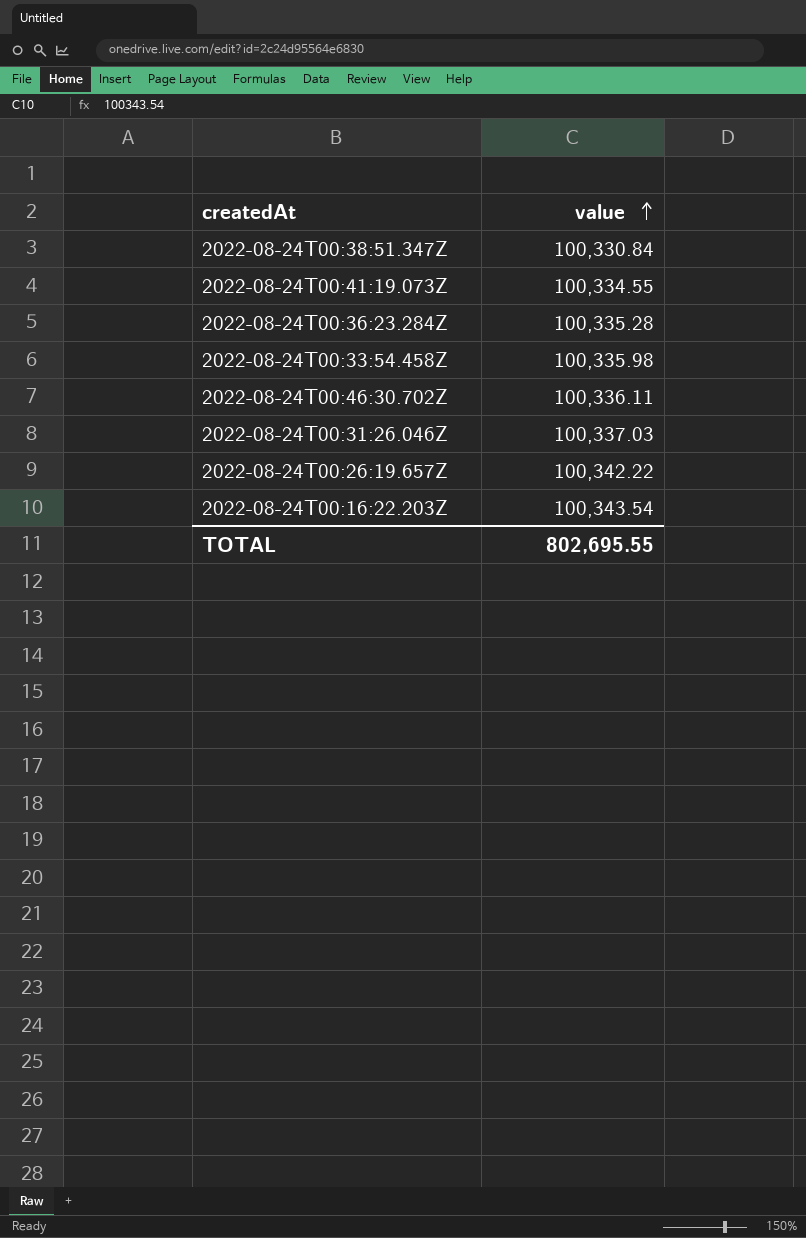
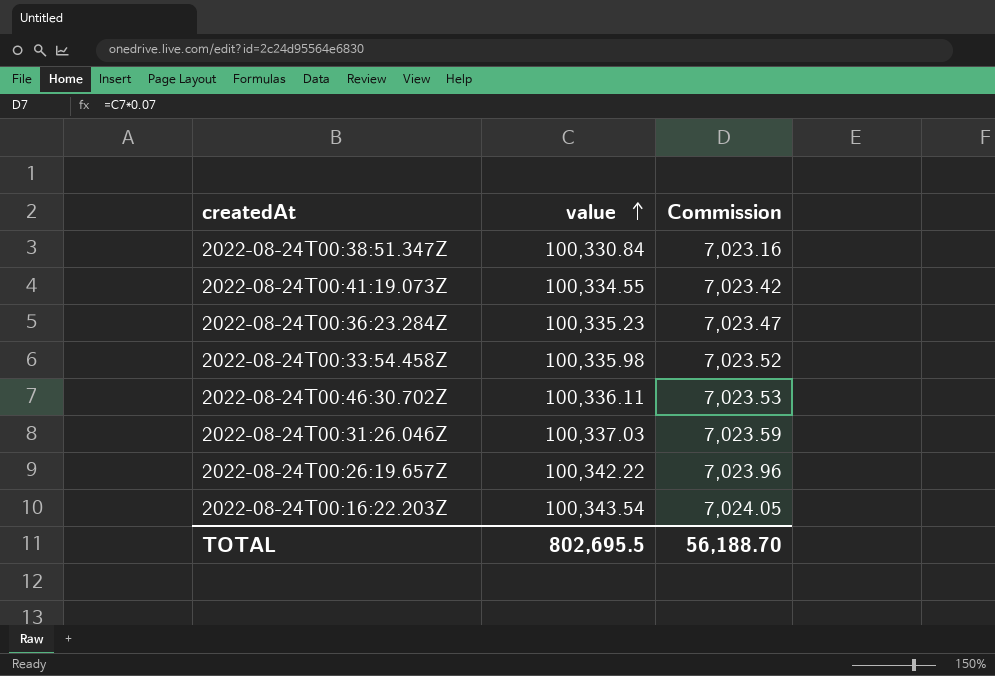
column Commission | formula: none -> [value] * 0.07
2022-08-24T00:36:23.284Z | value: 100,335.28 -> 100,335.23
TOTAL | value: 802,695.55 -> 802,695.5

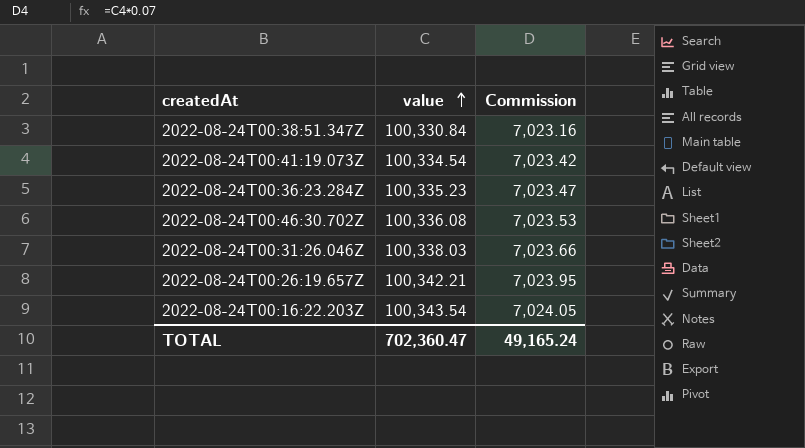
row 2022-08-24T00:33:54.458Z: 100,335.98 | 7,023.52 -> none
2022-08-24T00:41:19.073Z | value: 100,334.55 -> 100,334.54
2022-08-24T00:46:30.702Z | value: 100,336.11 -> 100,336.08
2022-08-24T00:31:26.046Z | value: 100,337.03 -> 100,338.03
2022-08-24T00:31:26.046Z | Commission: 7,023.59 -> 7,023.66
2022-08-24T00:26:19.657Z | value: 100,342.22 -> 100,342.21
2022-08-24T00:26:19.657Z | Commission: 7,023.96 -> 7,023.95
TOTAL | value: 802,695.5 -> 702,360.47
TOTAL | Commission: 56,188.70 -> 49,165.24

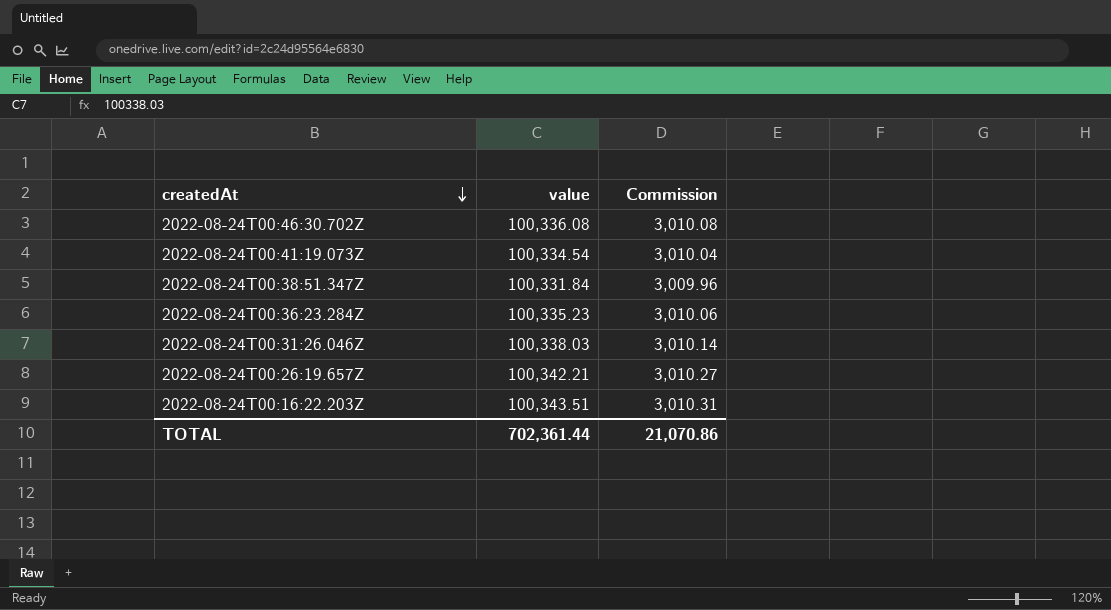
row order: value ascending -> createdAt descending
column Commission | formula: [value] * 0.07 -> [value] * 0.03
2022-08-24T00:38:51.347Z | value: 100,330.84 -> 100,331.84
2022-08-24T00:16:22.203Z | value: 100,343.54 -> 100,343.51
TOTAL | value: 702,360.47 -> 702,361.44
TOTAL | Commission: 49,165.24 -> 21,070.86

